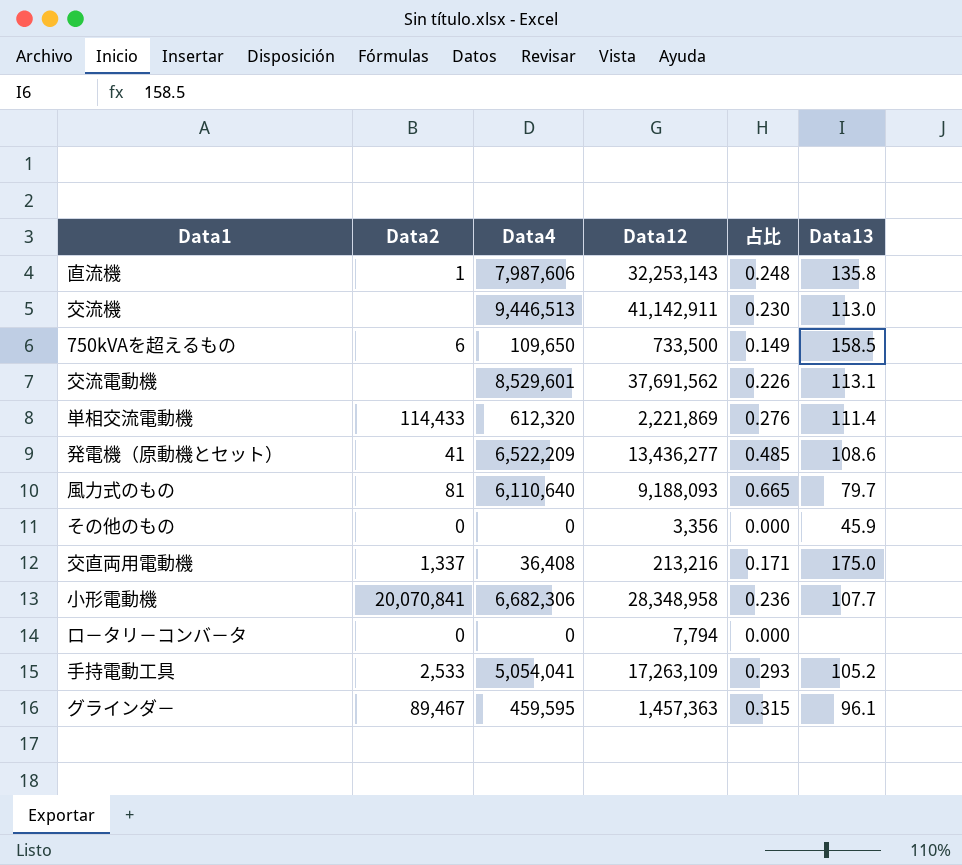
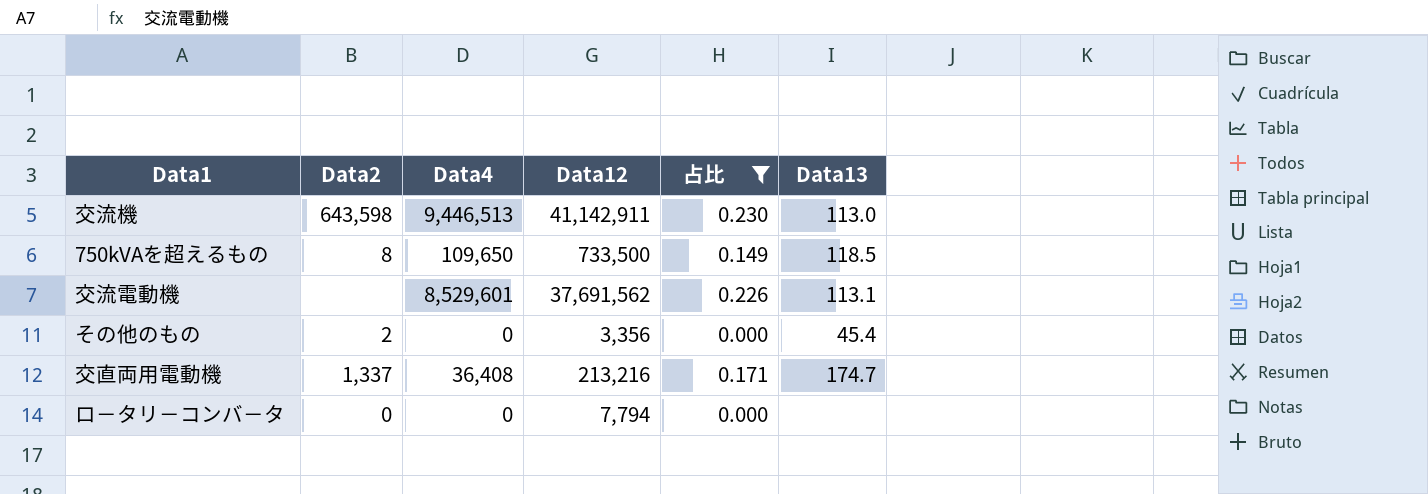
filter: none -> 占比 <= 0.230
交流機 | Data2: none -> 643,598
750kVAを超えるもの | Data2: 6 -> 8
750kVAを超えるもの | Data13: 158.5 -> 118.5
その他のもの | Data2: 0 -> 2
その他のもの | Data13: 45.9 -> 45.4
交直両用電動機 | Data13: 175.0 -> 174.7

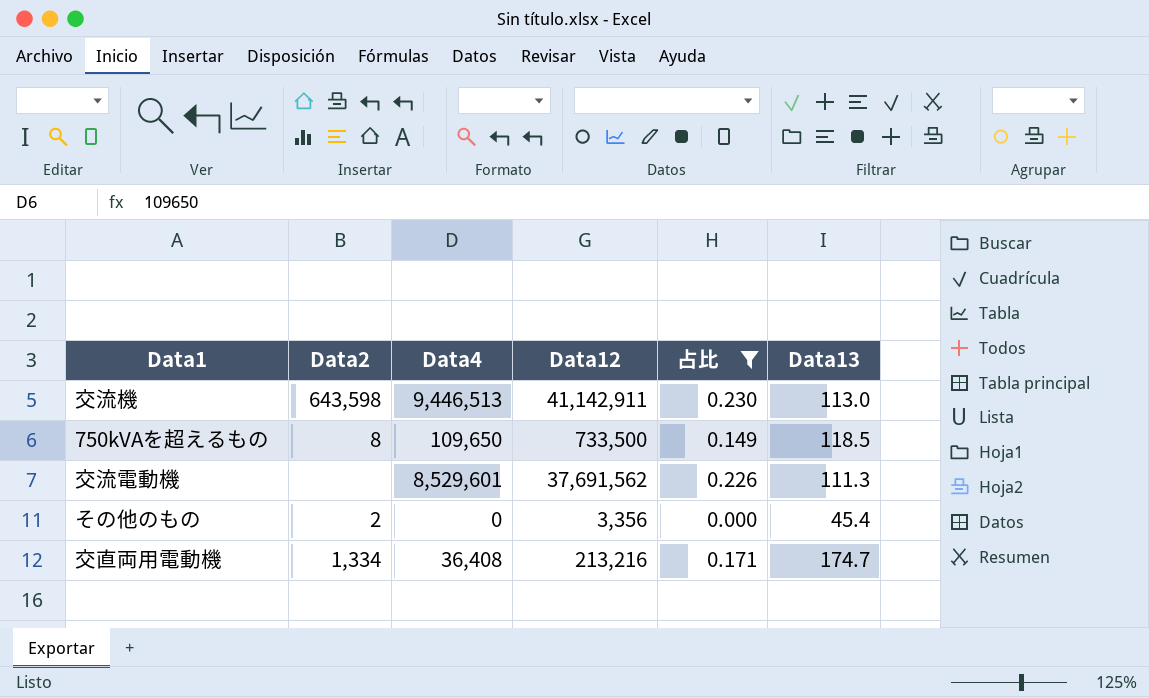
row ロ－タリ－コンバ－タ: 0 | 0 | 7,794 | 0.000 | none -> none
交流電動機 | Data13: 113.1 -> 111.3
交直両用電動機 | Data2: 1,337 -> 1,334

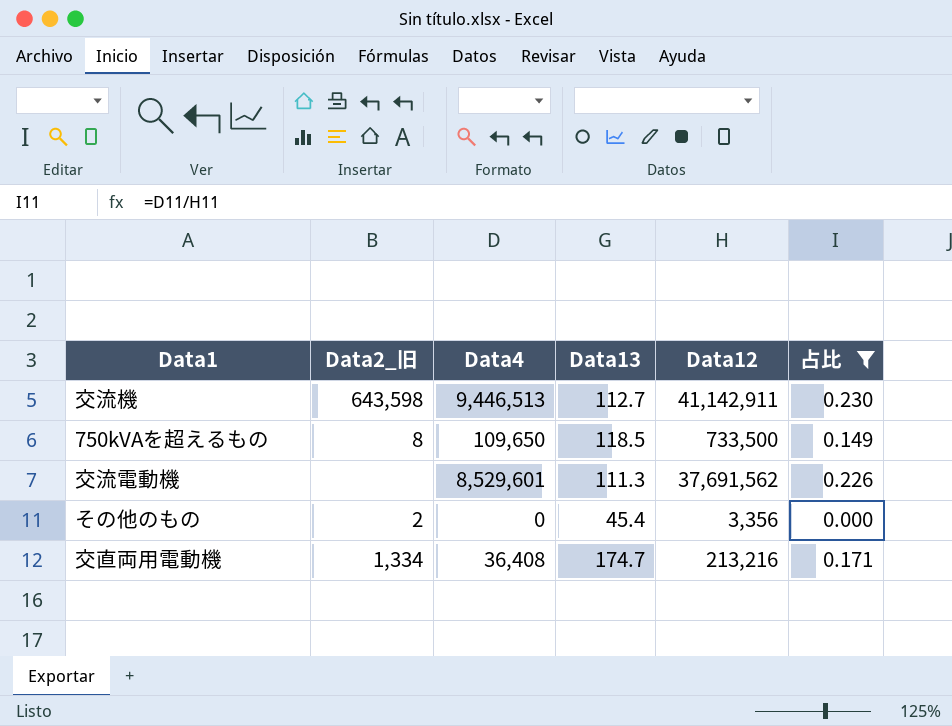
column name: Data2 -> Data2_旧
column Data13 | position: 6 -> 4
交流機 | Data13: 113.0 -> 112.7

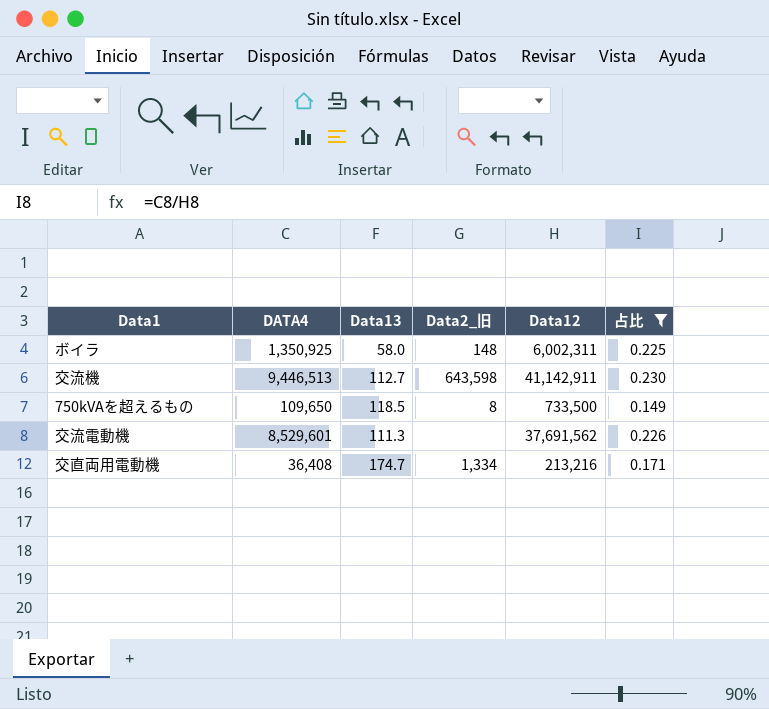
column name: Data4 -> DATA4
column Data2_旧 | position: 2 -> 4
row その他のもの: 2 | 0 | 45.4 | 3,356 | 0.000 -> none
row ボイラ: none -> 1,350,925 | 58.0 | 148 | 6,002,311 | 0.225

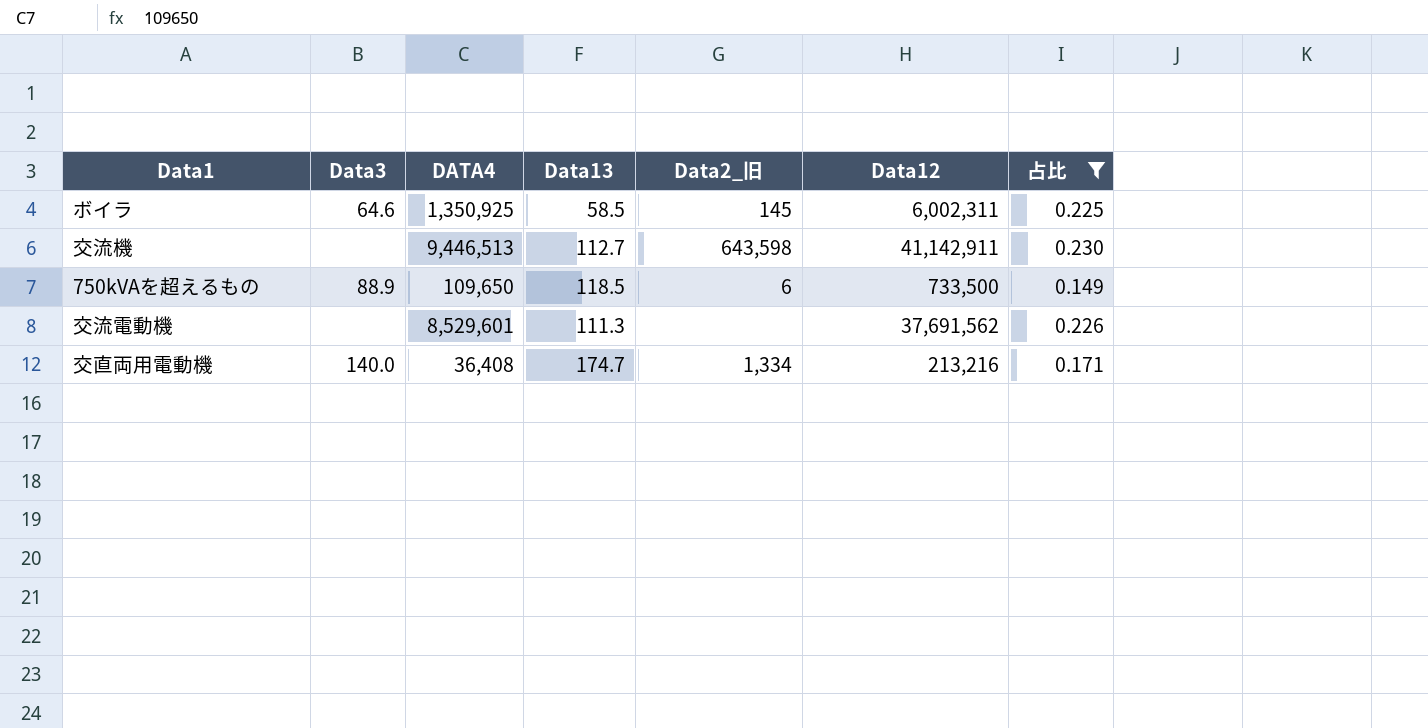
column Data3 | position: none -> 2
ボイラ | Data13: 58.0 -> 58.5
ボイラ | Data2_旧: 148 -> 145
750kVAを超えるもの | Data2_旧: 8 -> 6

